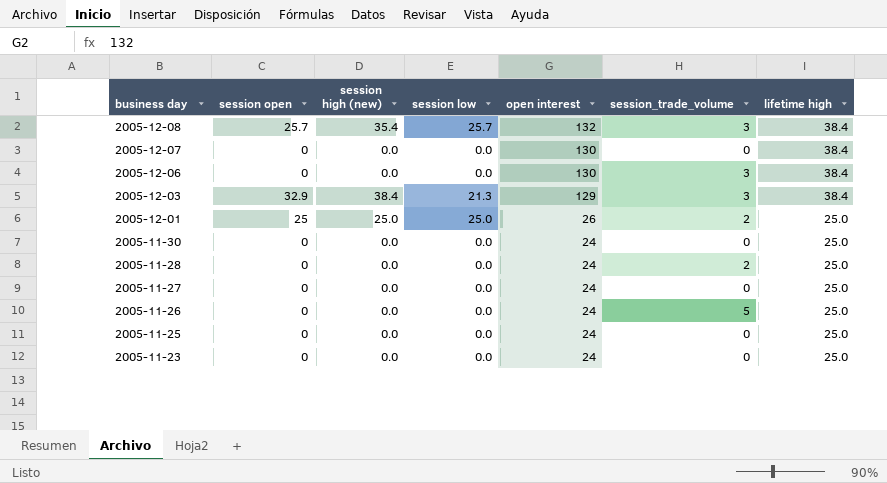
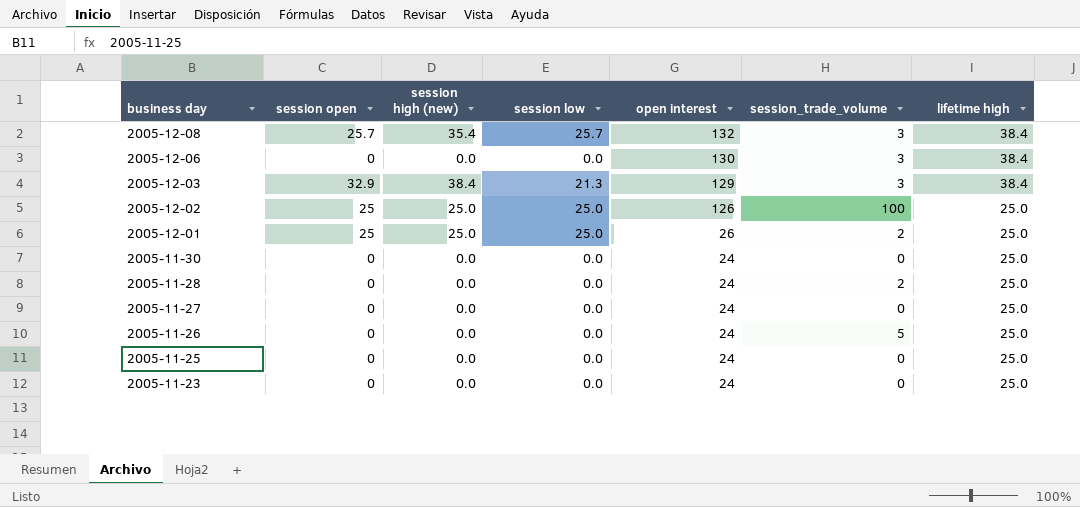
row 2005-12-07: 0 | 0.0 | 0.0 | 130 | 0 | 38.4 -> none
row 2005-12-02: none -> 25 | 25.0 | 25.0 | 126 | 100 | 25.0

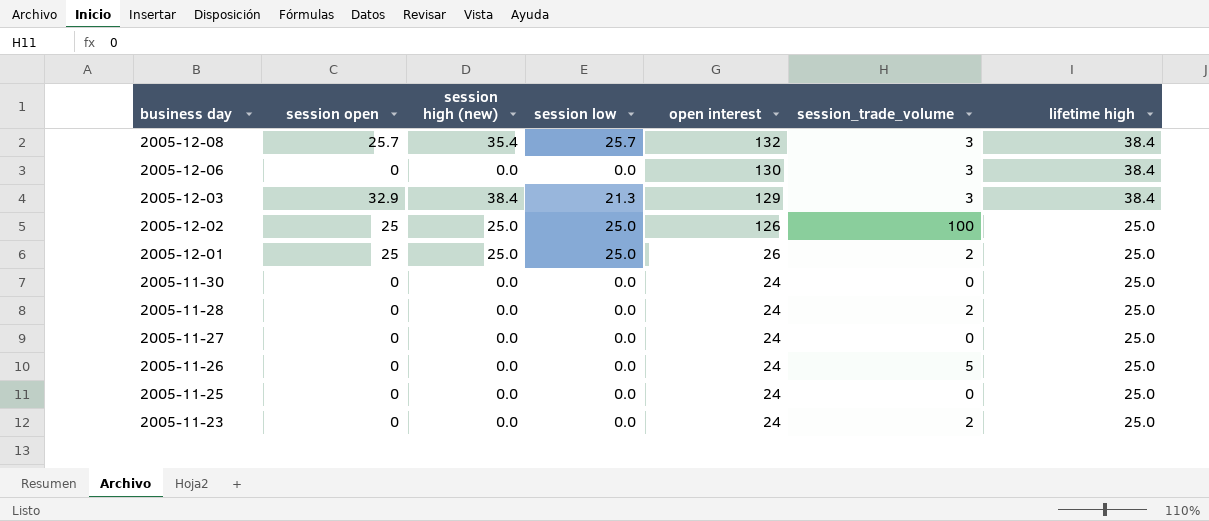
2005-11-23 | session_trade_volume: 0 -> 2

